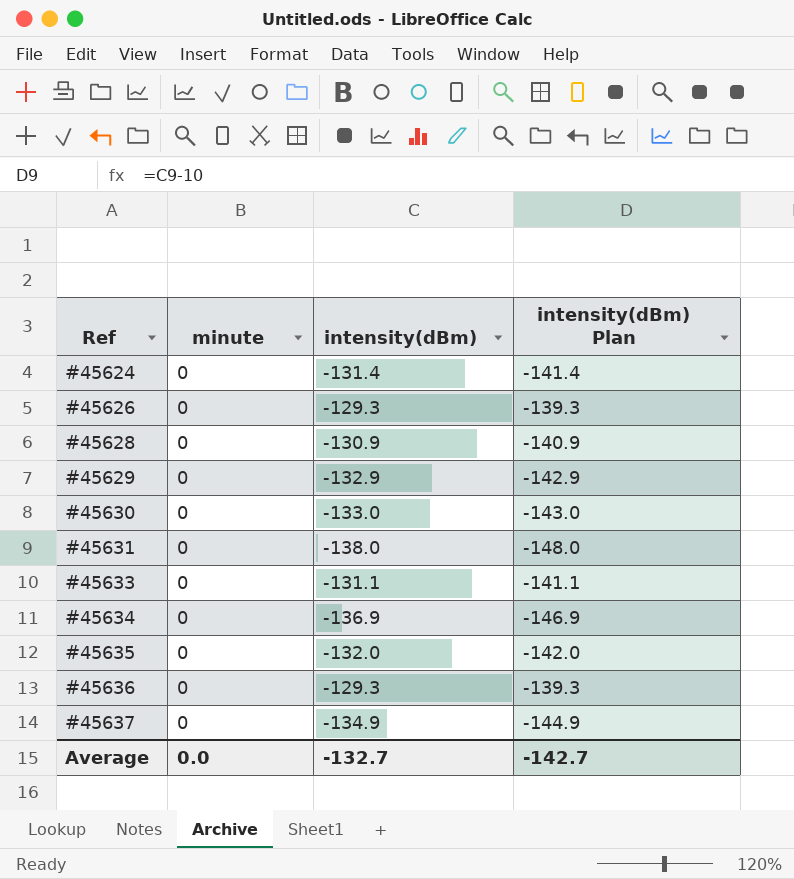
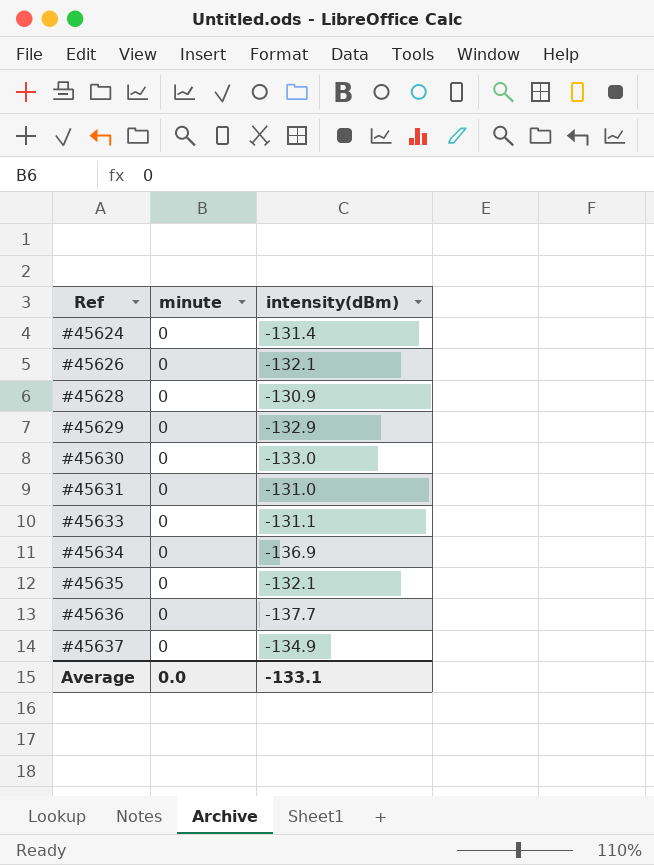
column intensity(dBm) Plan | formula: [intensity(dBm)] - 10 -> none
#45626 | intensity(dBm): -129.3 -> -132.1
#45631 | intensity(dBm): -138.0 -> -131.0
#45635 | intensity(dBm): -132.0 -> -132.1
#45636 | intensity(dBm): -129.3 -> -137.7
Average | intensity(dBm): -132.7 -> -133.1

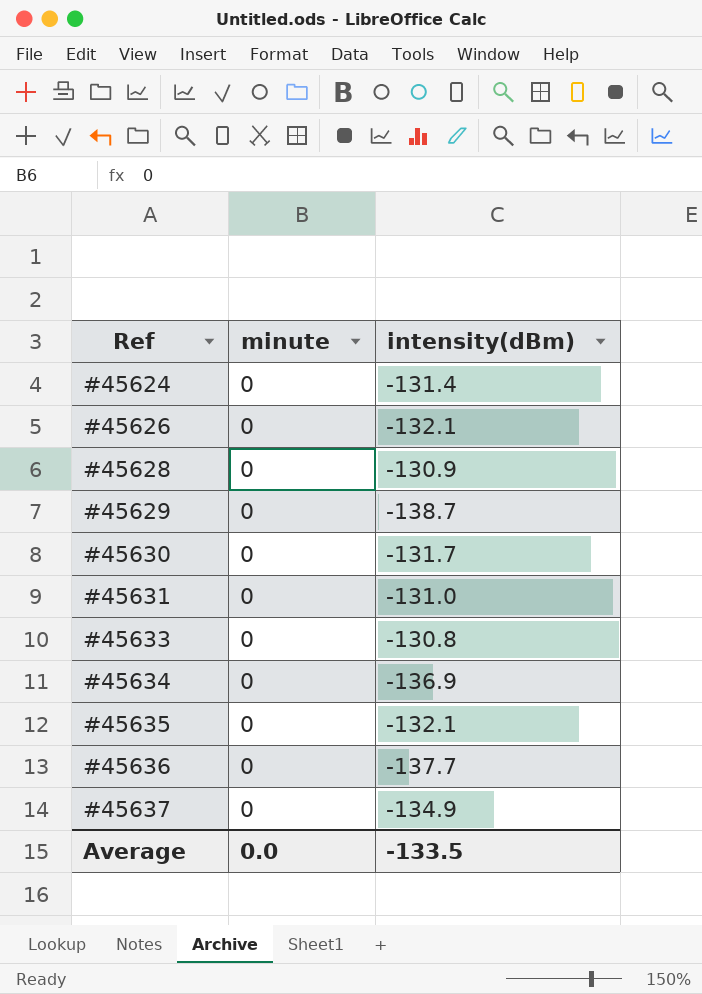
#45629 | intensity(dBm): -132.9 -> -138.7
#45630 | intensity(dBm): -133.0 -> -131.7
#45633 | intensity(dBm): -131.1 -> -130.8
Average | intensity(dBm): -133.1 -> -133.5

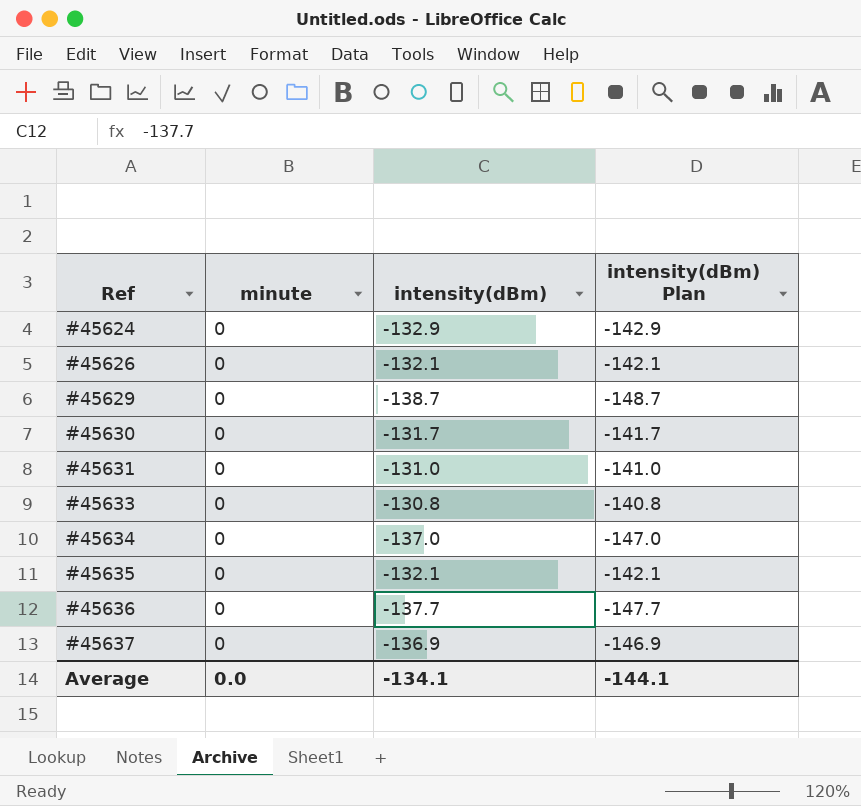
column intensity(dBm) Plan | formula: none -> [intensity(dBm)] - 10
row #45628: 0 | -130.9 -> none
#45624 | intensity(dBm): -131.4 -> -132.9
#45634 | intensity(dBm): -136.9 -> -137.0
#45637 | intensity(dBm): -134.9 -> -136.9
Average | intensity(dBm): -133.5 -> -134.1

